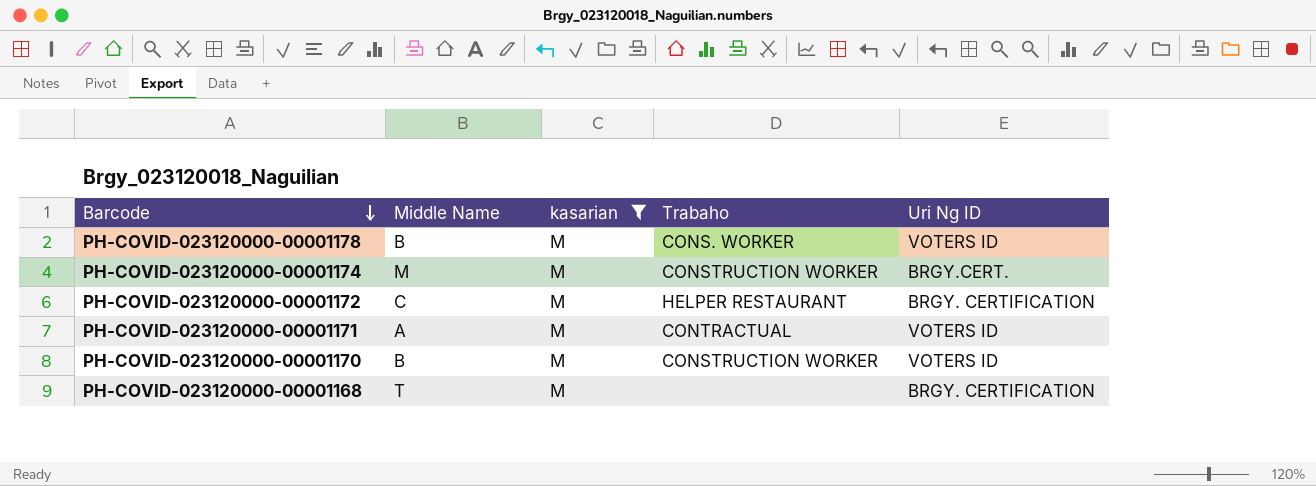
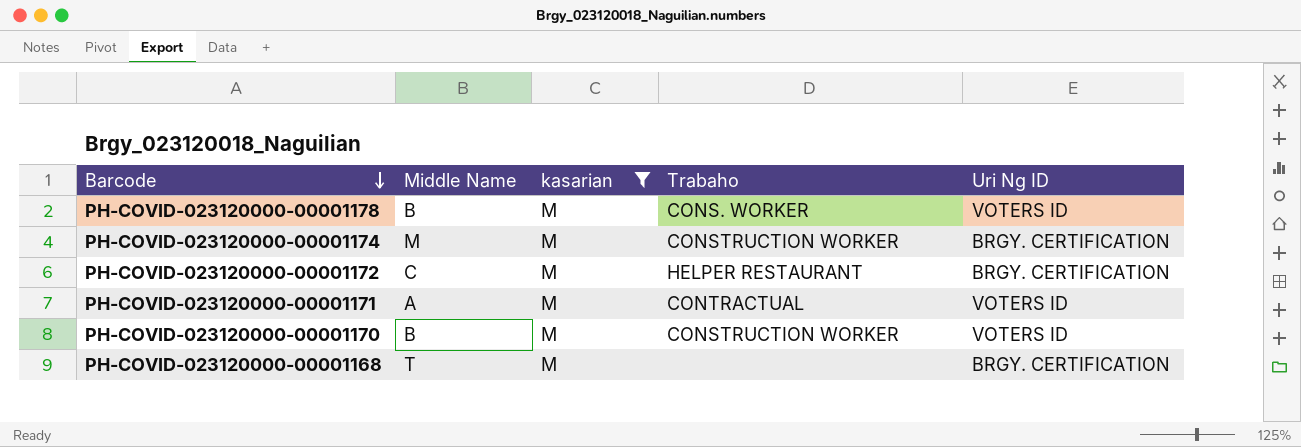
PH-COVID-023120000-00001174 | Uri Ng ID: BRGY.CERT. -> BRGY. CERTIFICATION

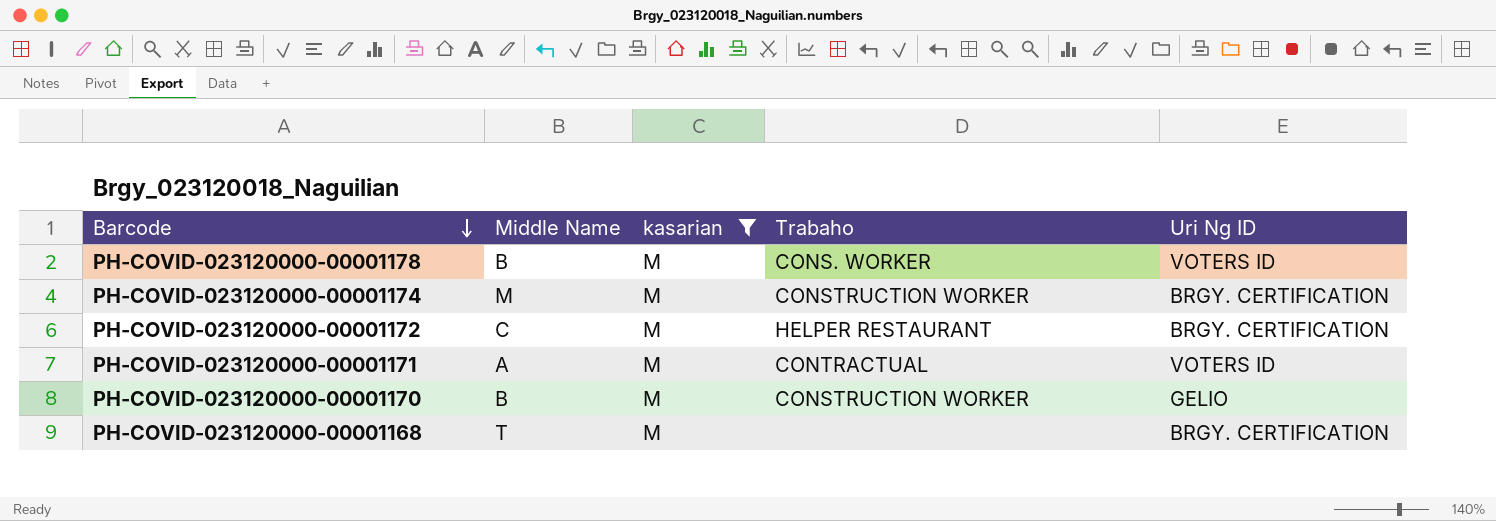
PH-COVID-023120000-00001170 | Uri Ng ID: VOTERS ID -> GELIO

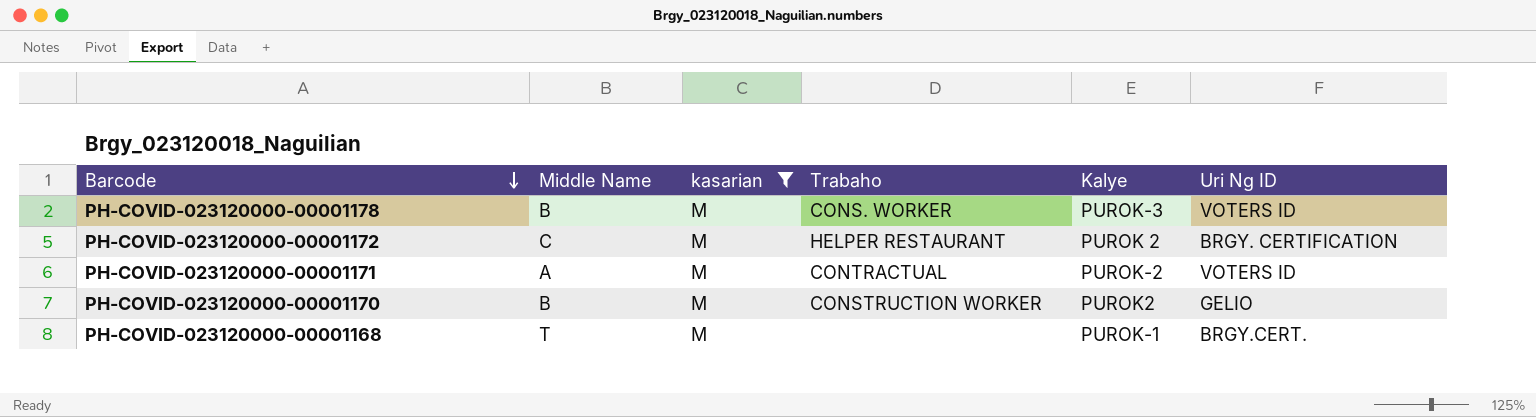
column Kalye | position: none -> 5
row PH-COVID-023120000-00001174: M | M | CONSTRUCTION WORKER | BRGY. CERTIFICATION -> none
PH-COVID-023120000-00001168 | Uri Ng ID: BRGY. CERTIFICATION -> BRGY.CERT.

